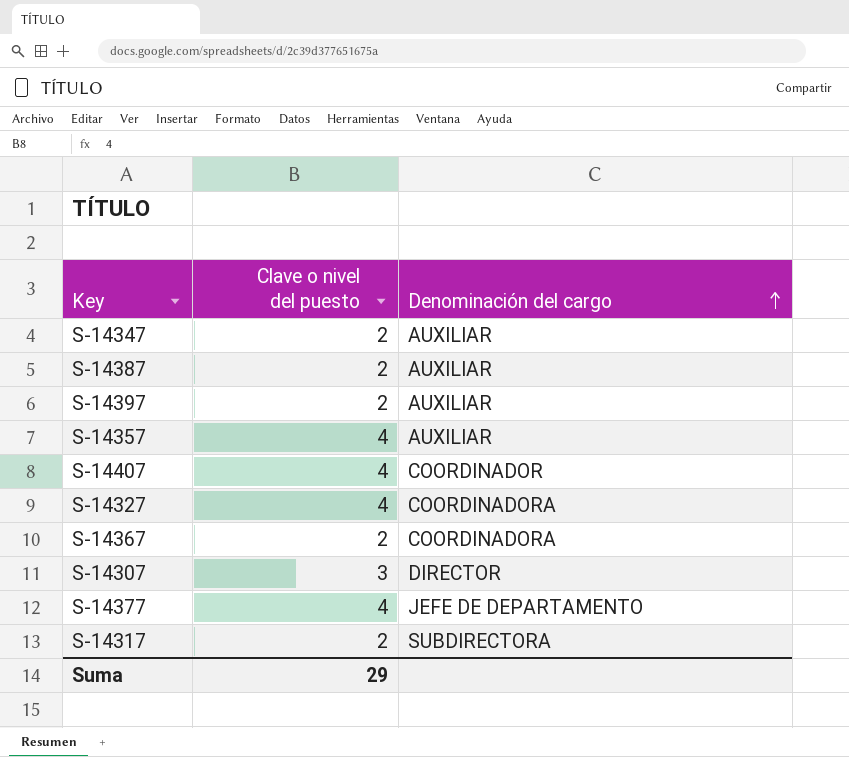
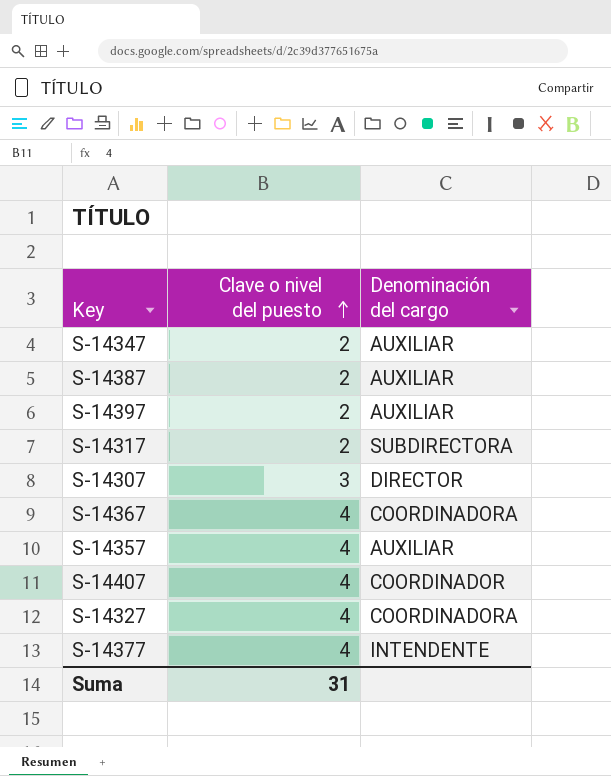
row order: Denominación del cargo ascending -> Clave o nivel del puesto ascending
S-14367 | Clave o nivel del puesto: 2 -> 4
S-14377 | Denominación del cargo: JEFE DE DEPARTAMENTO -> INTENDENTE
Suma | Clave o nivel del puesto: 29 -> 31

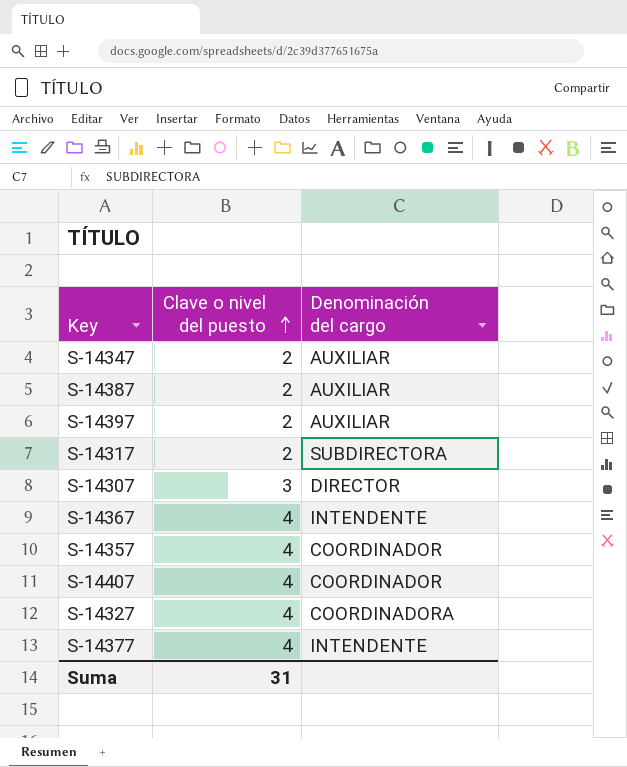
S-14367 | Denominación del cargo: COORDINADORA -> INTENDENTE
S-14357 | Denominación del cargo: AUXILIAR -> COORDINADOR

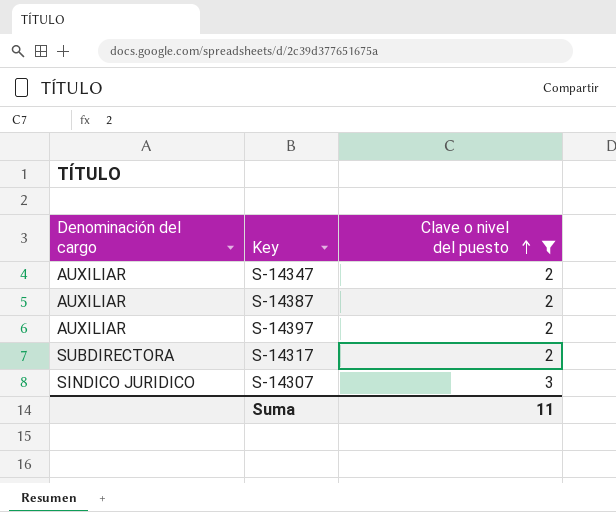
filter: none -> Clave o nivel del puesto != 4
column Denominación del cargo | position: 3 -> 1
S-14307 | Denominación del cargo: DIRECTOR -> SINDICO JURIDICO
Suma | Clave o nivel del puesto: 31 -> 11

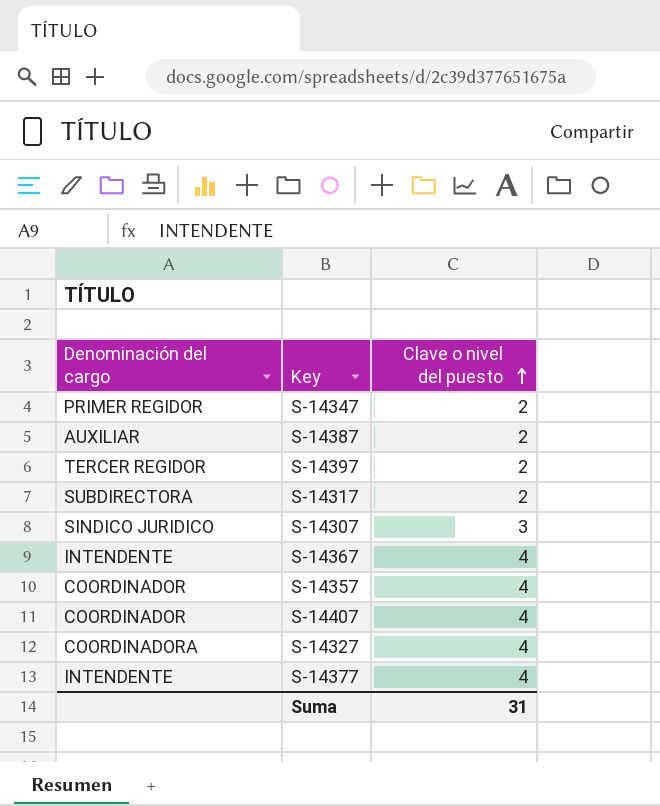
filter: Clave o nivel del puesto != 4 -> none
S-14347 | Denominación del cargo: AUXILIAR -> PRIMER REGIDOR
S-14397 | Denominación del cargo: AUXILIAR -> TERCER REGIDOR
Suma | Clave o nivel del puesto: 11 -> 31

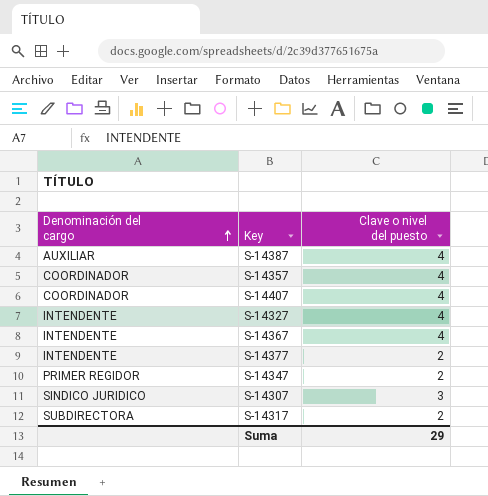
row order: Clave o nivel del puesto ascending -> Denominación del cargo ascending
row S-14397: TERCER REGIDOR | 2 -> none
S-14387 | Clave o nivel del puesto: 2 -> 4
S-14327 | Denominación del cargo: COORDINADORA -> INTENDENTE
S-14377 | Clave o nivel del puesto: 4 -> 2
Suma | Clave o nivel del puesto: 31 -> 29

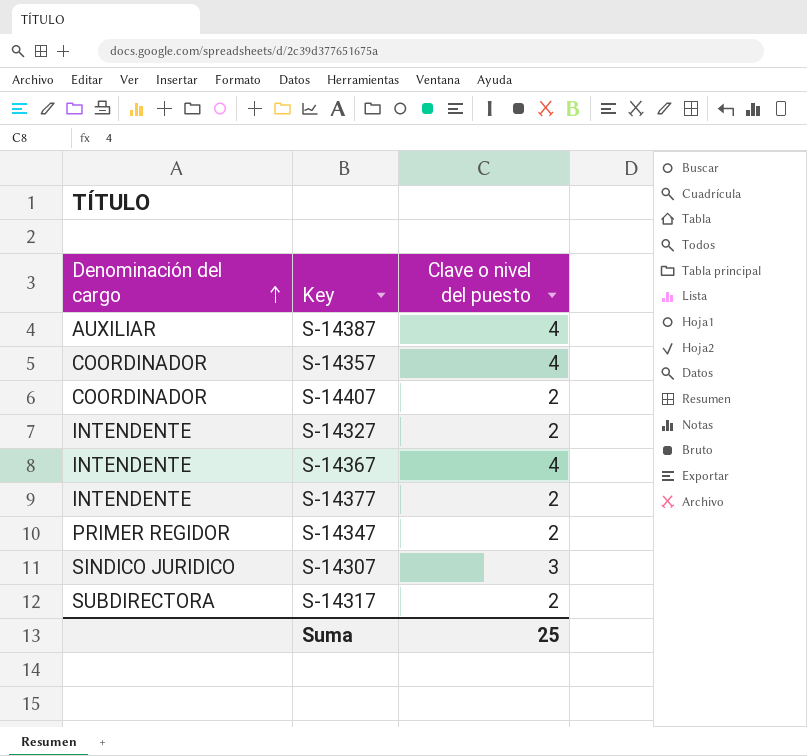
S-14407 | Clave o nivel del puesto: 4 -> 2
S-14327 | Clave o nivel del puesto: 4 -> 2
Suma | Clave o nivel del puesto: 29 -> 25

